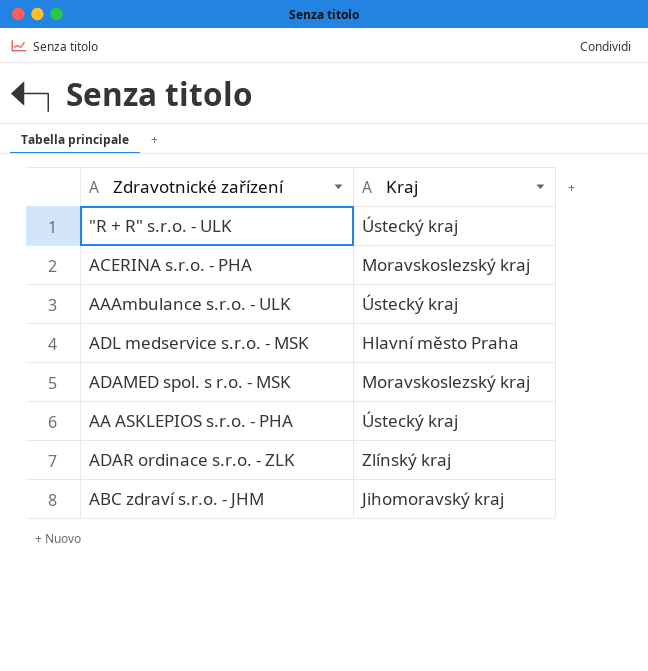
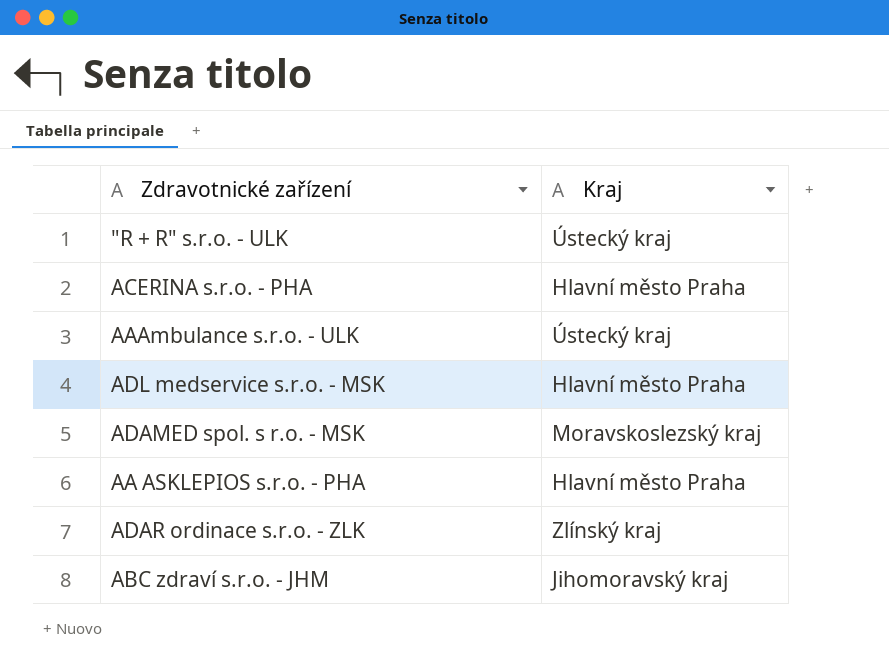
ACERINA s.r.o. - PHA | Kraj: Moravskoslezský kraj -> Hlavní město Praha
AA ASKLEPIOS s.r.o. - PHA | Kraj: Ústecký kraj -> Hlavní město Praha

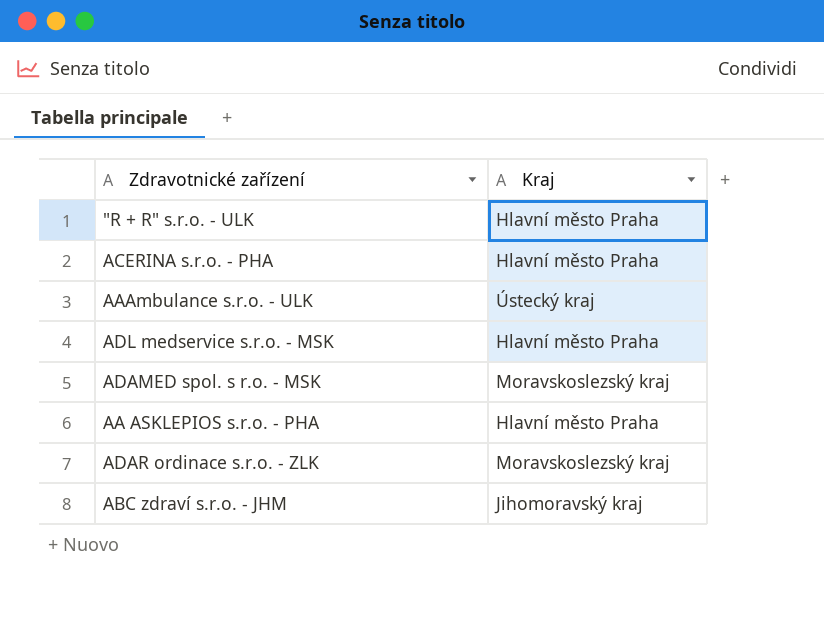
"R + R" s.r.o. - ULK | Kraj: Ústecký kraj -> Hlavní město Praha
ADAR ordinace s.r.o. - ZLK | Kraj: Zlínský kraj -> Moravskoslezský kraj

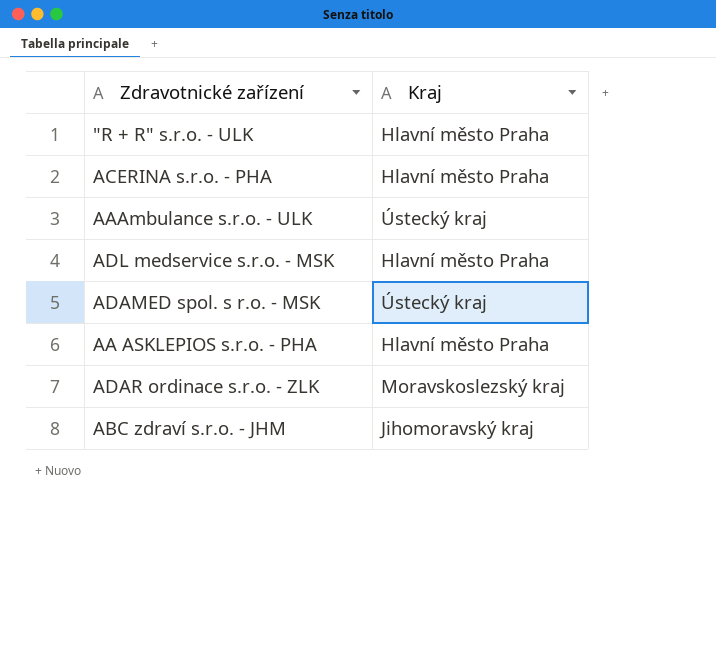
ADAMED spol. s r.o. - MSK | Kraj: Moravskoslezský kraj -> Ústecký kraj

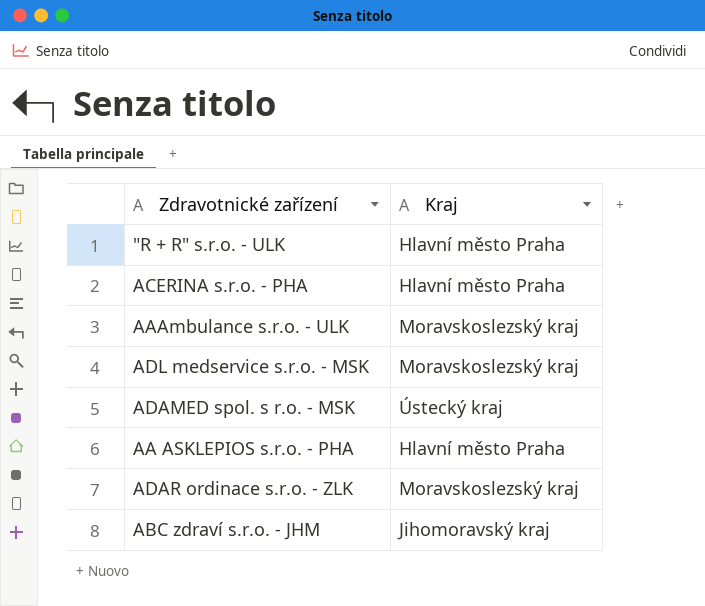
AAAmbulance s.r.o. - ULK | Kraj: Ústecký kraj -> Moravskoslezský kraj
ADL medservice s.r.o. - MSK | Kraj: Hlavní město Praha -> Moravskoslezský kraj

